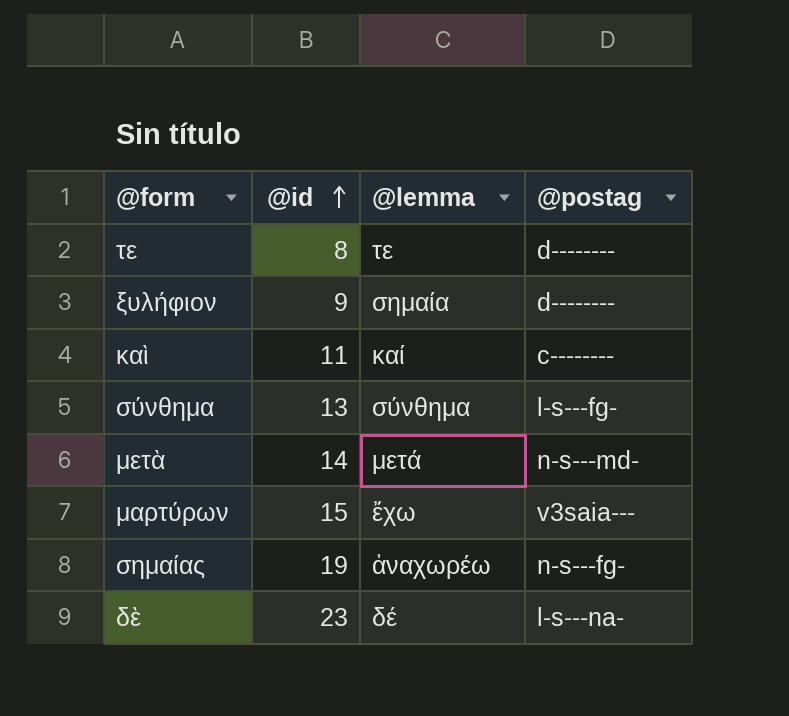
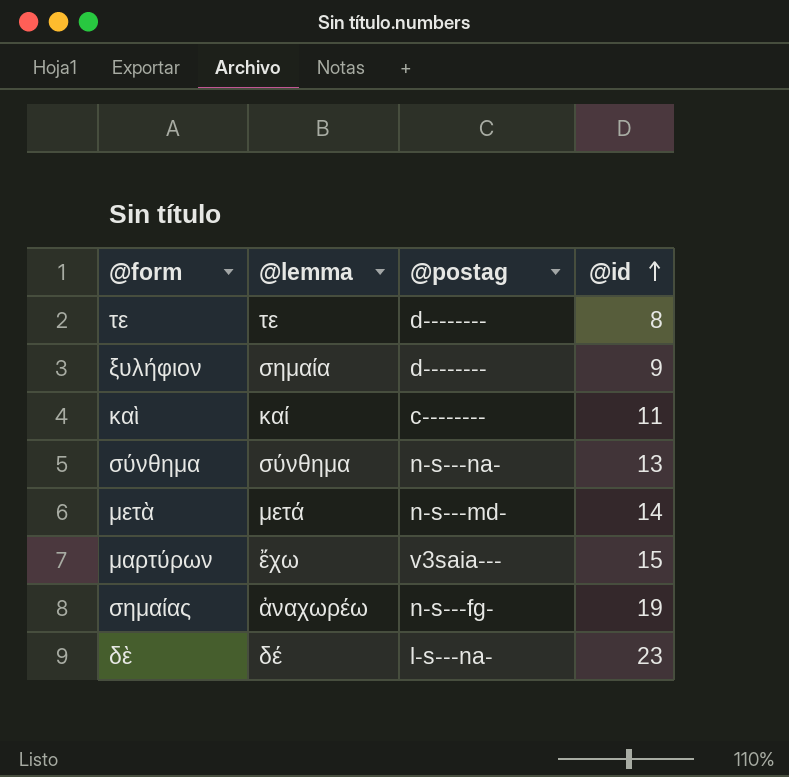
column @id | position: 2 -> 4
σύνθημα | @postag: l-s---fg- -> n-s---na-

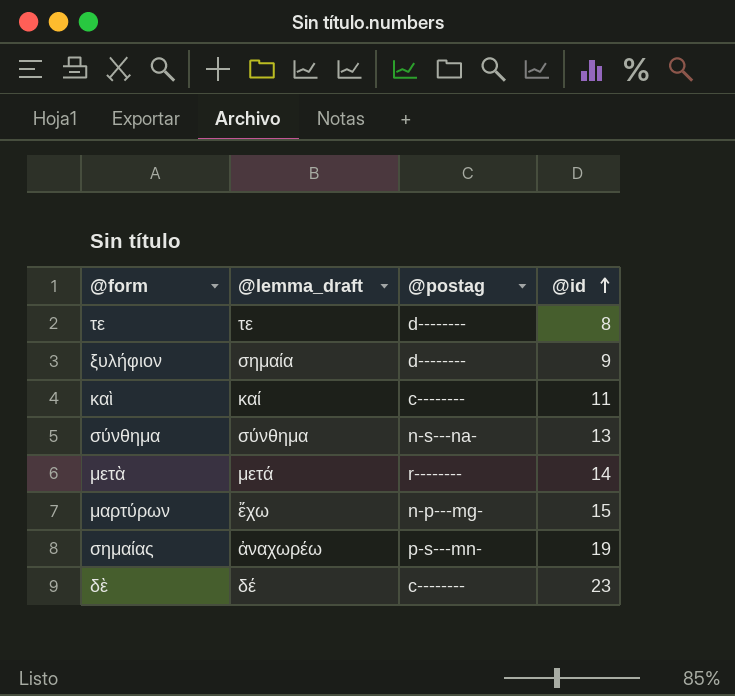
column name: @lemma -> @lemma_draft
μετὰ | @postag: n-s---md- -> r--------
μαρτύρων | @postag: v3saia--- -> n-p---mg-
σημαίας | @postag: n-s---fg- -> p-s---mn-
δὲ | @postag: l-s---na- -> c--------

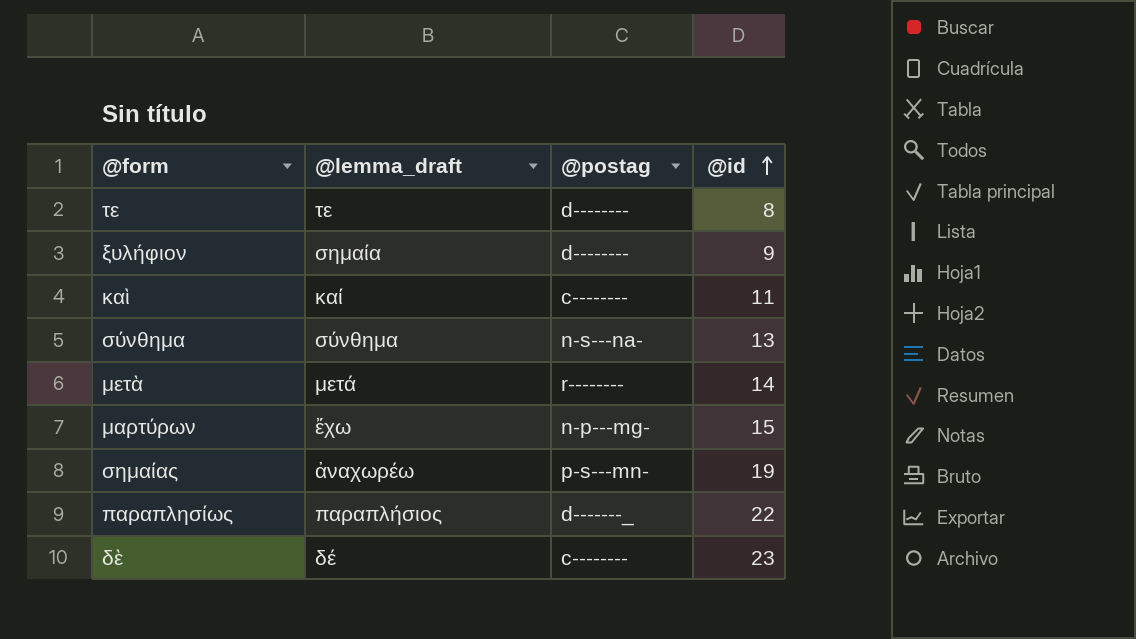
row παραπλησίως: none -> παραπλήσιος | d-------_ | 22

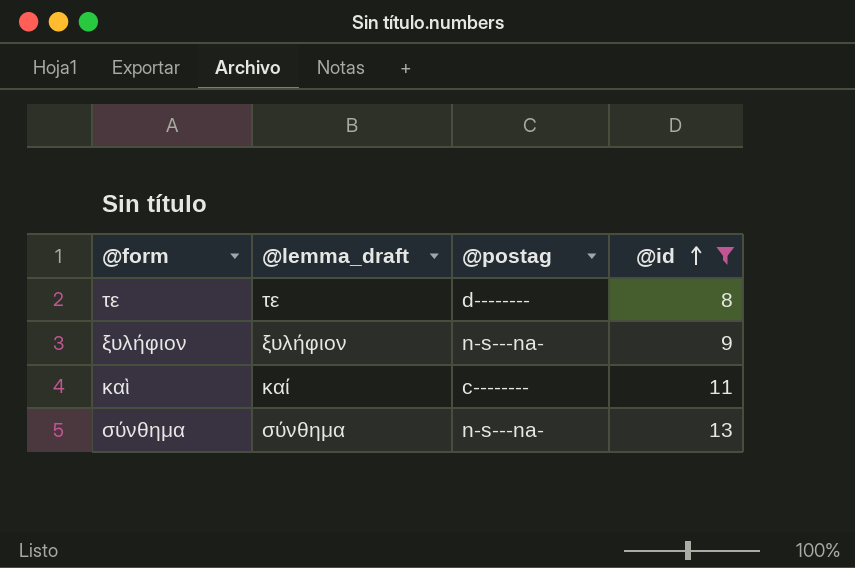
filter: none -> @id <= 13
ξυλήφιον | @lemma_draft: σημαία -> ξυλήφιον
ξυλήφιον | @postag: d-------- -> n-s---na-

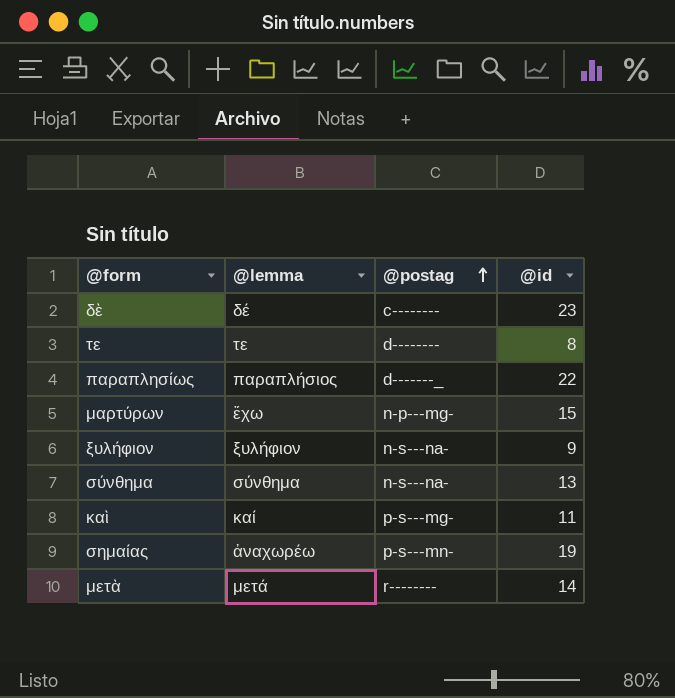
filter: @id <= 13 -> none
row order: @id ascending -> @postag ascending
column name: @lemma_draft -> @lemma
καὶ | @postag: c-------- -> p-s---mg-

